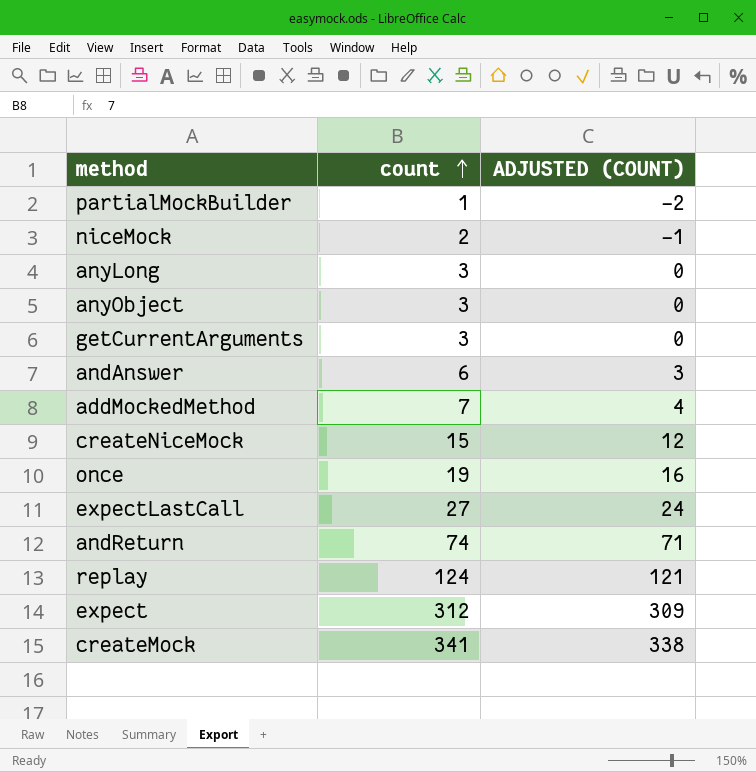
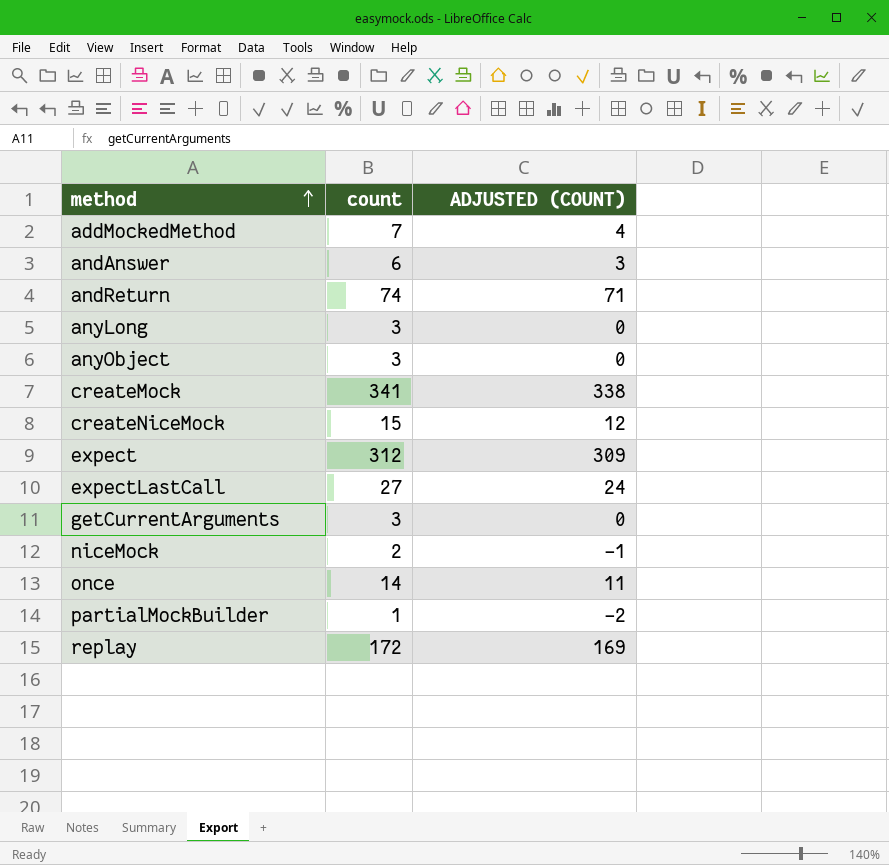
row order: count ascending -> method ascending
once | count: 19 -> 14
once | ADJUSTED (COUNT): 16 -> 11
replay | count: 124 -> 172
replay | ADJUSTED (COUNT): 121 -> 169

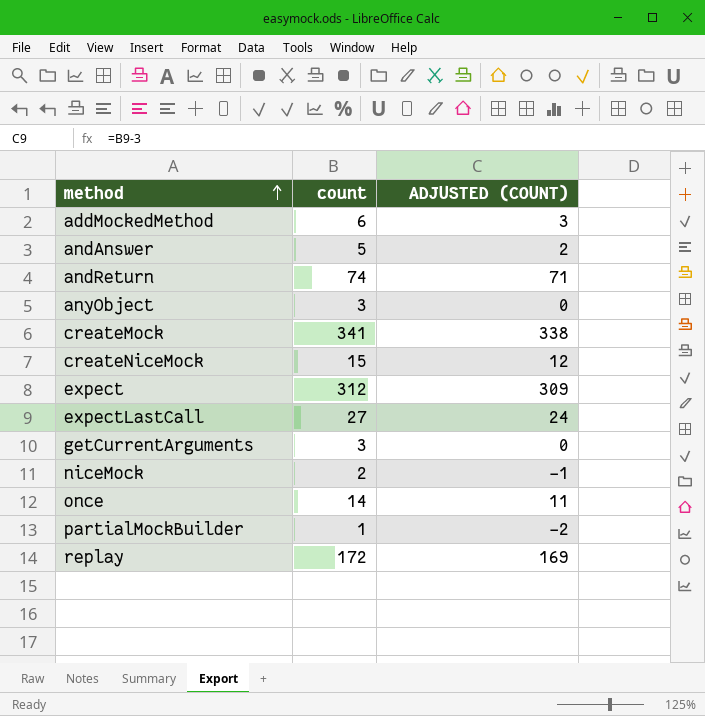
row anyLong: 3 | 0 -> none
addMockedMethod | count: 7 -> 6
addMockedMethod | ADJUSTED (COUNT): 4 -> 3
andAnswer | count: 6 -> 5
andAnswer | ADJUSTED (COUNT): 3 -> 2

